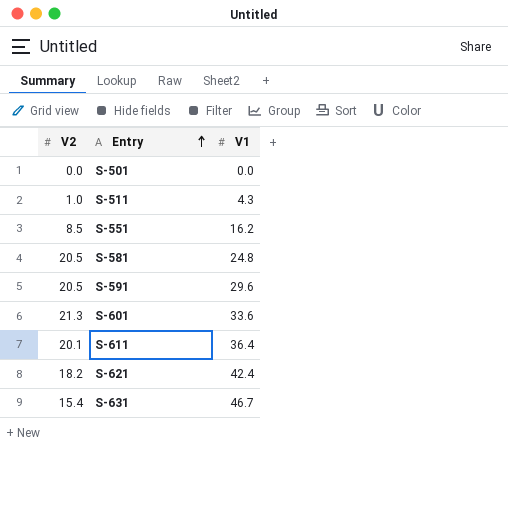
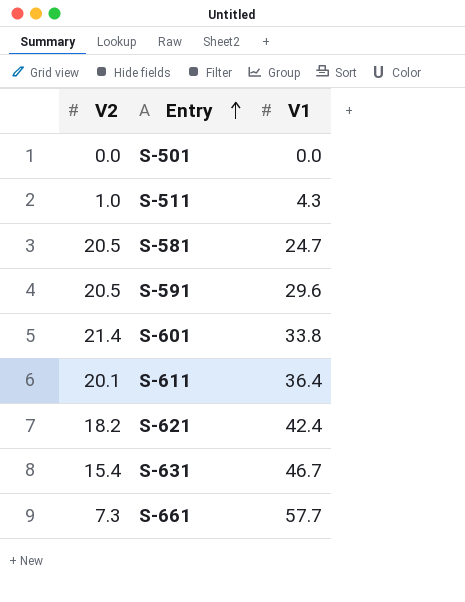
row S-551: 8.5 | 16.2 -> none
S-581 | V1: 24.8 -> 24.7
S-601 | V2: 21.3 -> 21.4
S-601 | V1: 33.6 -> 33.8
row S-661: none -> 7.3 | 57.7

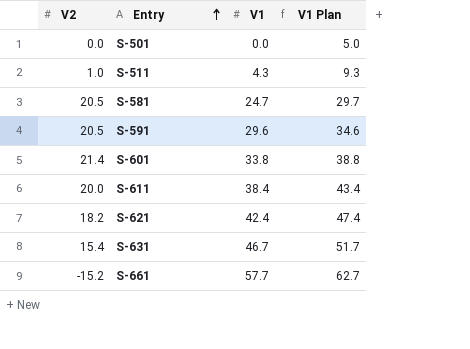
column V1 Plan | formula: none -> [V1] + 5
S-611 | V2: 20.1 -> 20.0
S-611 | V1: 36.4 -> 38.4
S-661 | V2: 7.3 -> -15.2

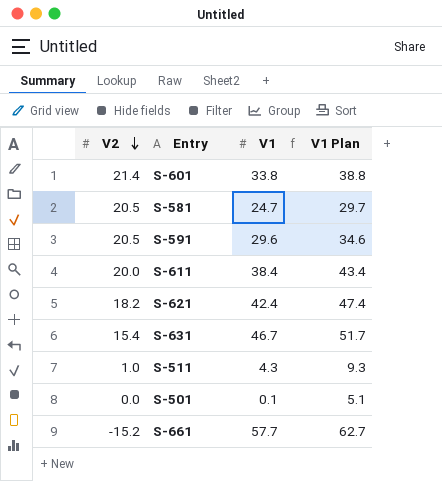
row order: Entry ascending -> V2 descending
S-501 | V1: 0.0 -> 0.1
S-501 | V1 Plan: 5.0 -> 5.1

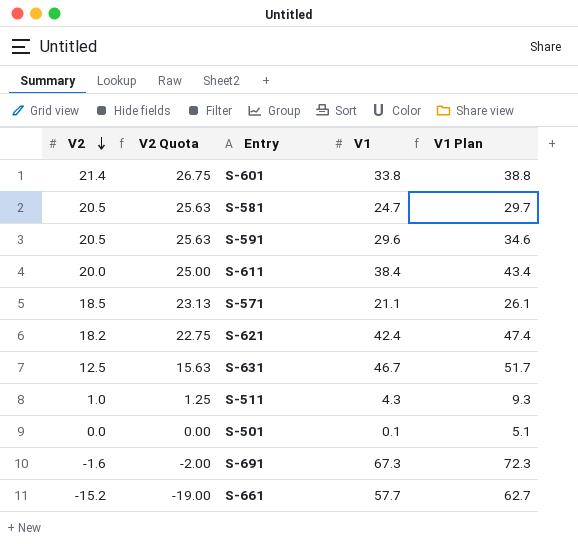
column V2 Quota | formula: none -> [V2] * 1.25
row S-571: none -> 18.5 | 23.13 | 21.1 | 26.1
S-631 | V2: 15.4 -> 12.5
row S-691: none -> -1.6 | -2.00 | 67.3 | 72.3

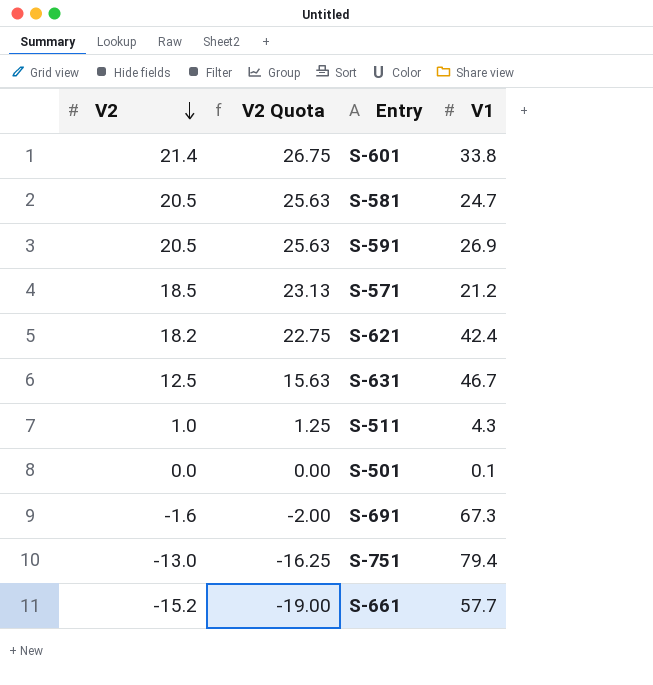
column V1 Plan | formula: [V1] + 5 -> none
row S-611: 20.0 | 25.00 | 38.4 | 43.4 -> none
S-591 | V1: 29.6 -> 26.9
S-571 | V1: 21.1 -> 21.2
row S-751: none -> -13.0 | -16.25 | 79.4

